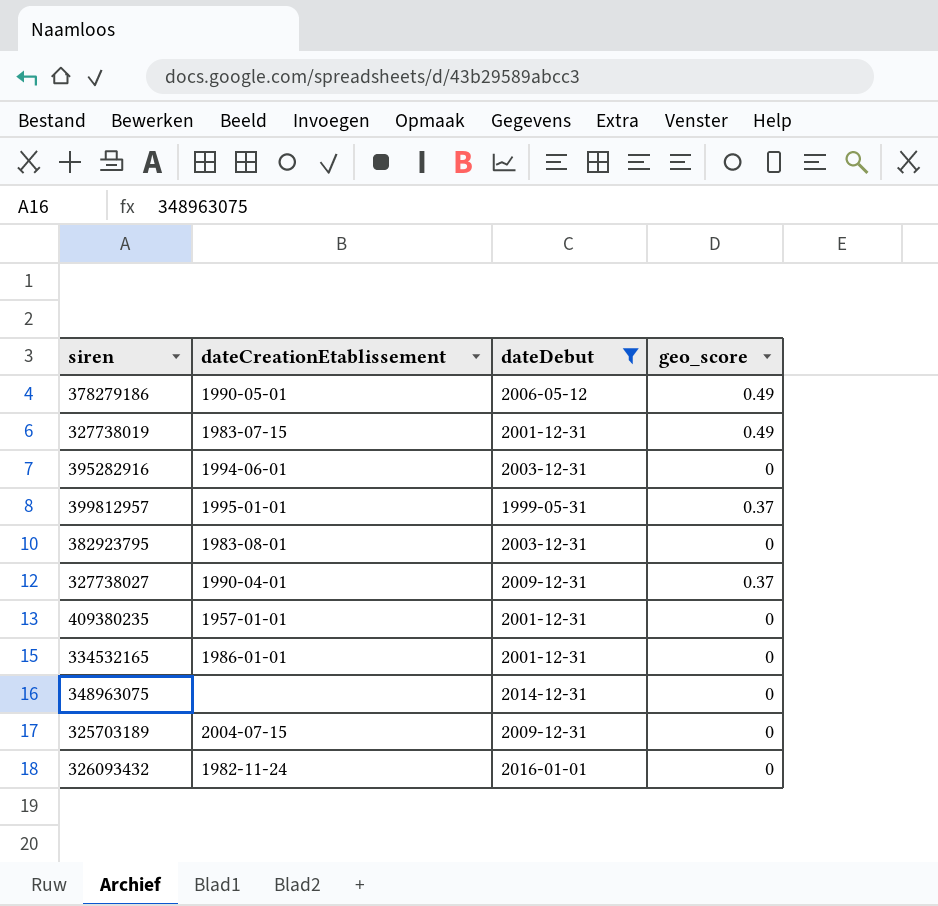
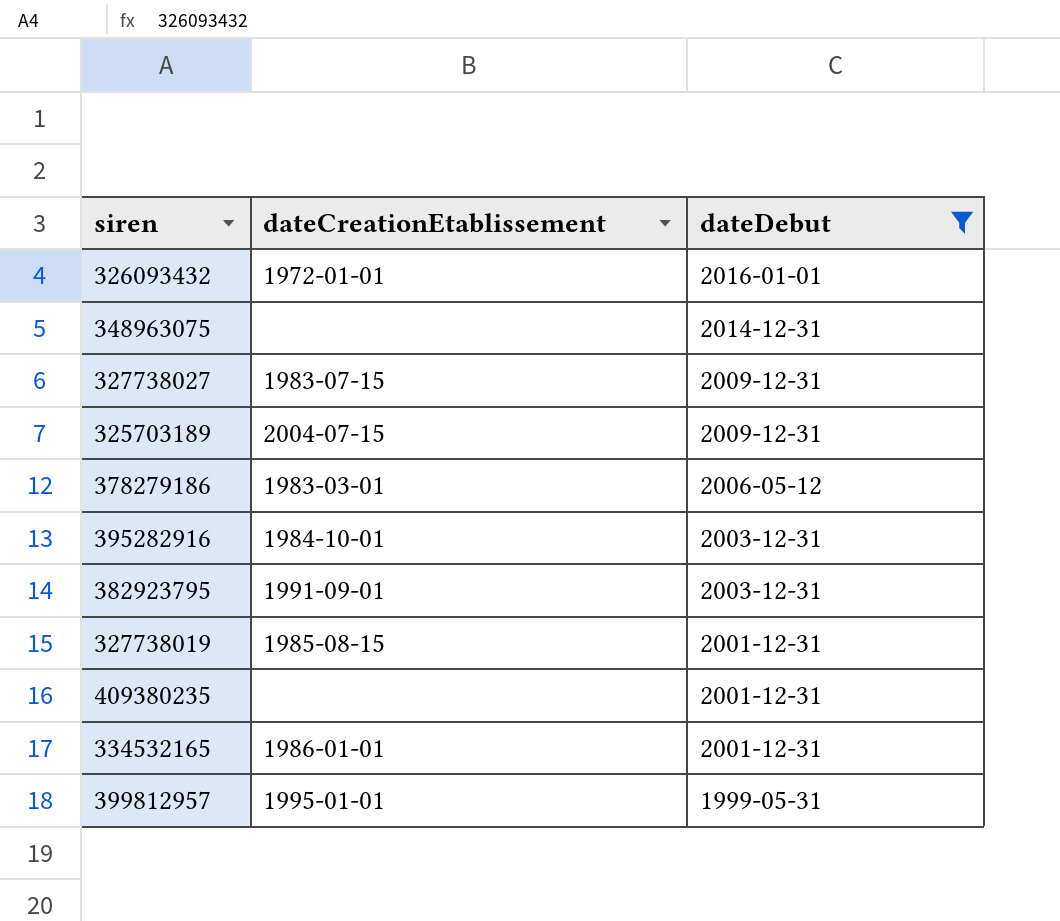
row order: none -> dateDebut descending
column geo_score | position: 4 -> none
326093432 | dateCreationEtablissement: 1982-11-24 -> 1972-01-01
327738027 | dateCreationEtablissement: 1990-04-01 -> 1983-07-15
378279186 | dateCreationEtablissement: 1990-05-01 -> 1983-03-01
395282916 | dateCreationEtablissement: 1994-06-01 -> 1984-10-01
382923795 | dateCreationEtablissement: 1983-08-01 -> 1991-09-01
327738019 | dateCreationEtablissement: 1983-07-15 -> 1985-08-15
409380235 | dateCreationEtablissement: 1957-01-01 -> none

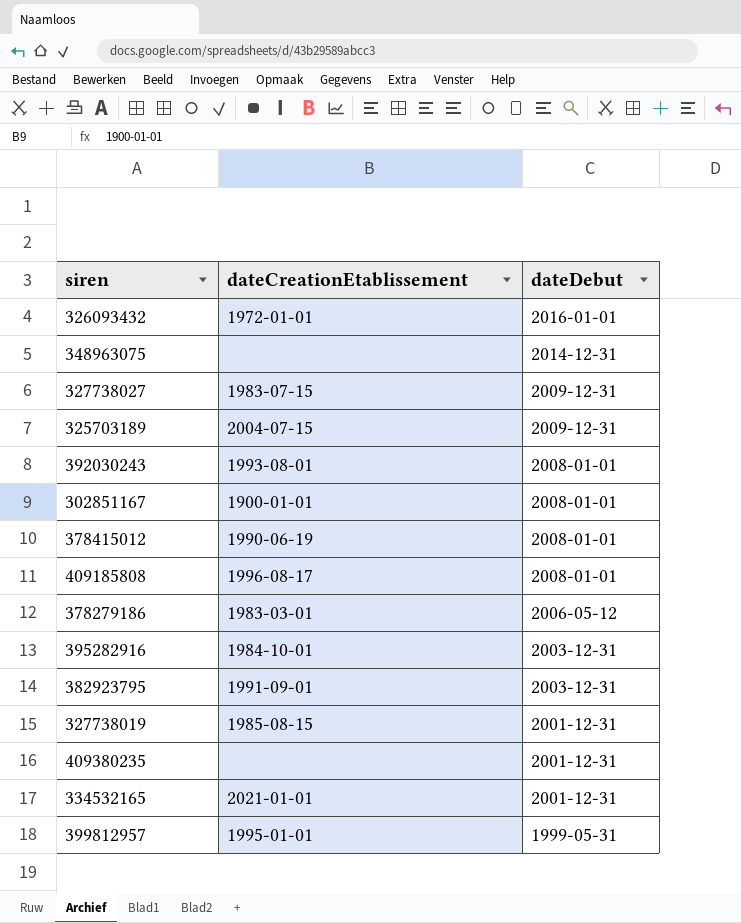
filter: dateDebut != 2008-01-01 -> none
334532165 | dateCreationEtablissement: 1986-01-01 -> 2021-01-01

